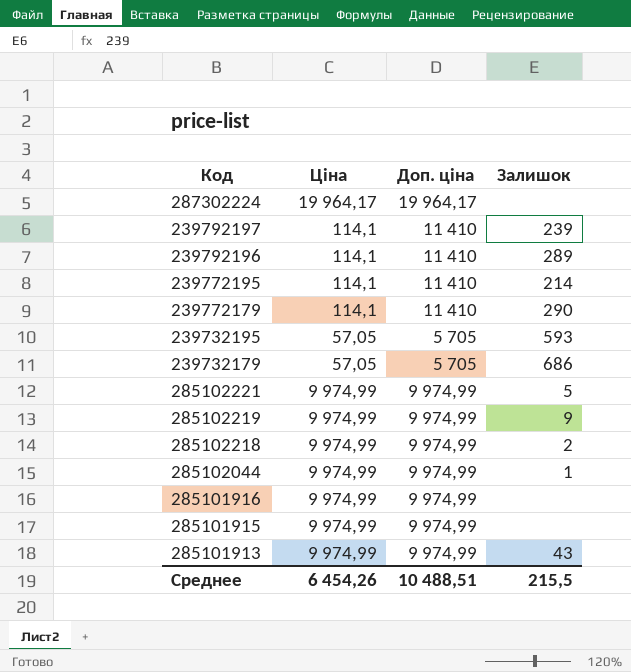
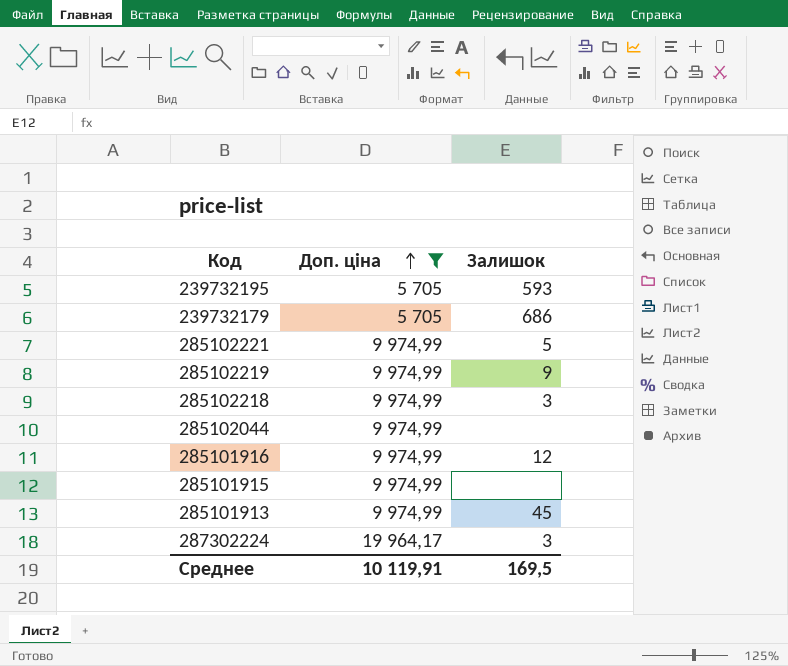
filter: none -> Доп. ціна != 11 410
row order: none -> Доп. ціна ascending
column Ціна | position: 2 -> none
285102218 | Залишок: 2 -> 3
285102044 | Залишок: 1 -> none
285101916 | Залишок: none -> 12
285101913 | Залишок: 43 -> 45
287302224 | Залишок: none -> 3
Среднее | Доп. ціна: 10 488,51 -> 10 119,91
Среднее | Залишок: 215,5 -> 169,5

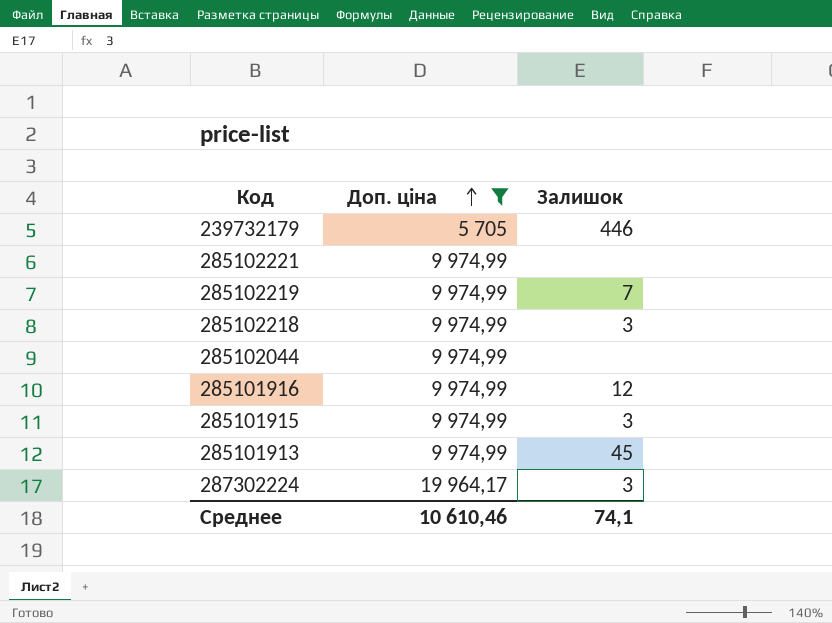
row 239732195: 5 705 | 593 -> none
239732179 | Залишок: 686 -> 446
285102221 | Залишок: 5 -> none
285102219 | Залишок: 9 -> 7
285101915 | Залишок: none -> 3
Среднее | Доп. ціна: 10 119,91 -> 10 610,46
Среднее | Залишок: 169,5 -> 74,1

